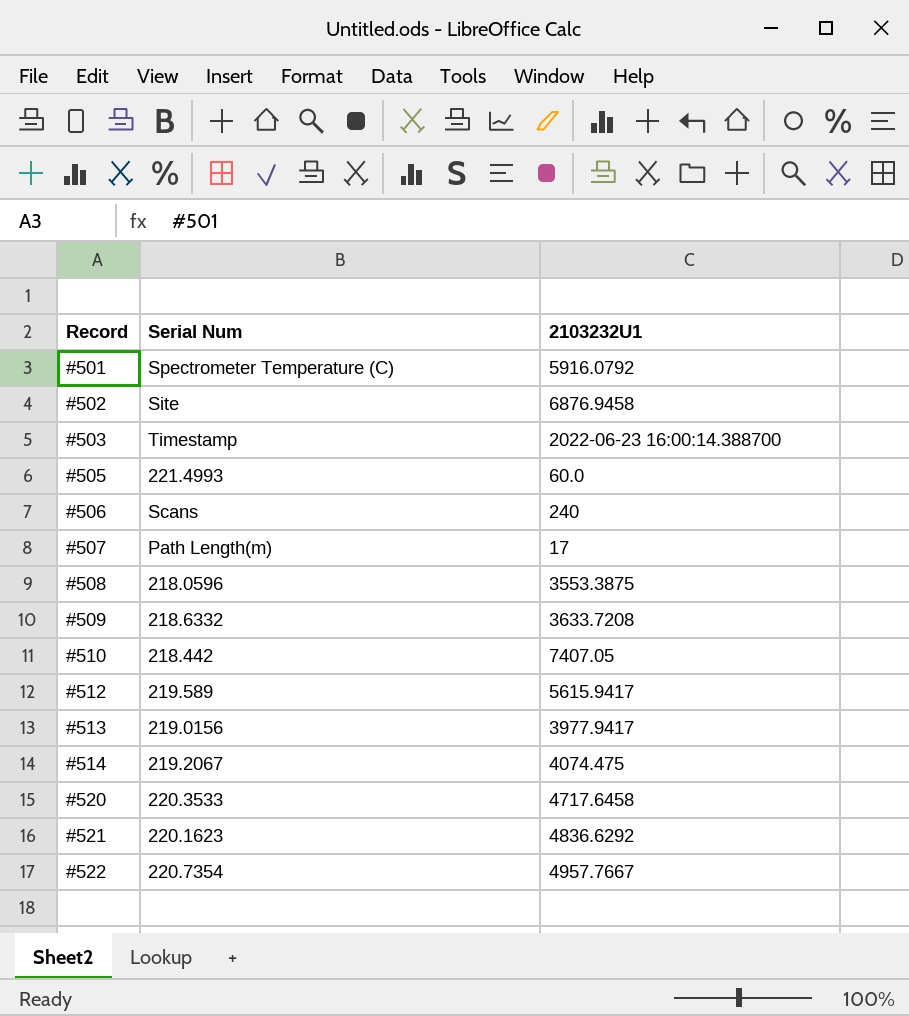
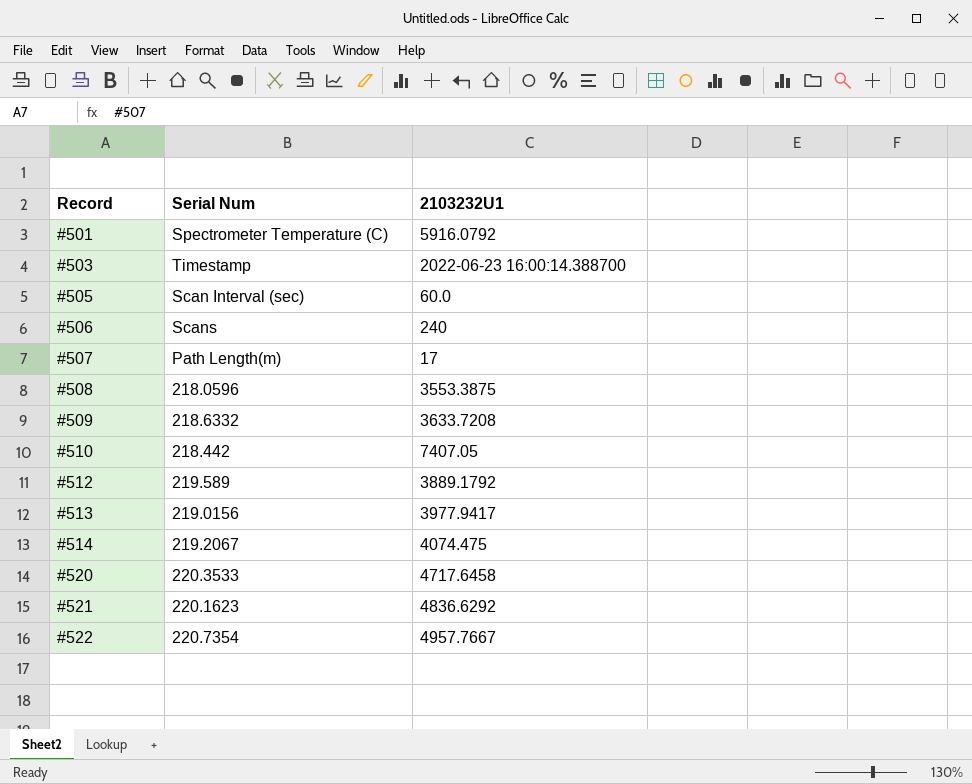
row #502: Site | 6876.9458 -> none
#505 | Serial Num: 221.4993 -> Scan Interval (sec)
#512 | 2103232U1: 5615.9417 -> 3889.1792

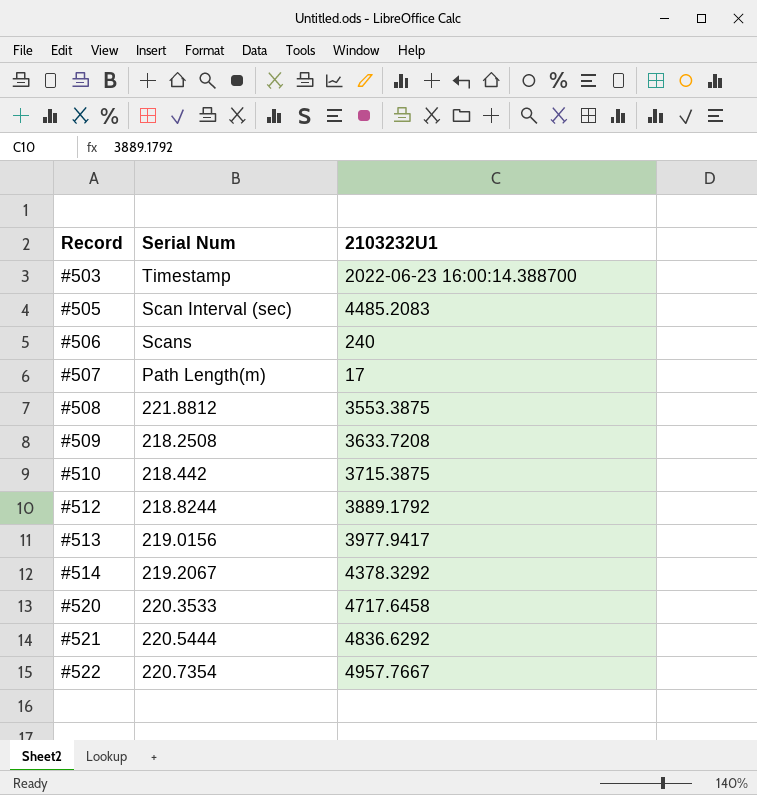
row #501: Spectrometer Temperature (C) | 5916.0792 -> none
#505 | 2103232U1: 60.0 -> 4485.2083
#508 | Serial Num: 218.0596 -> 221.8812
#509 | Serial Num: 218.6332 -> 218.2508
#510 | 2103232U1: 7407.05 -> 3715.3875
#512 | Serial Num: 219.589 -> 218.8244
#514 | 2103232U1: 4074.475 -> 4378.3292
#521 | Serial Num: 220.1623 -> 220.5444

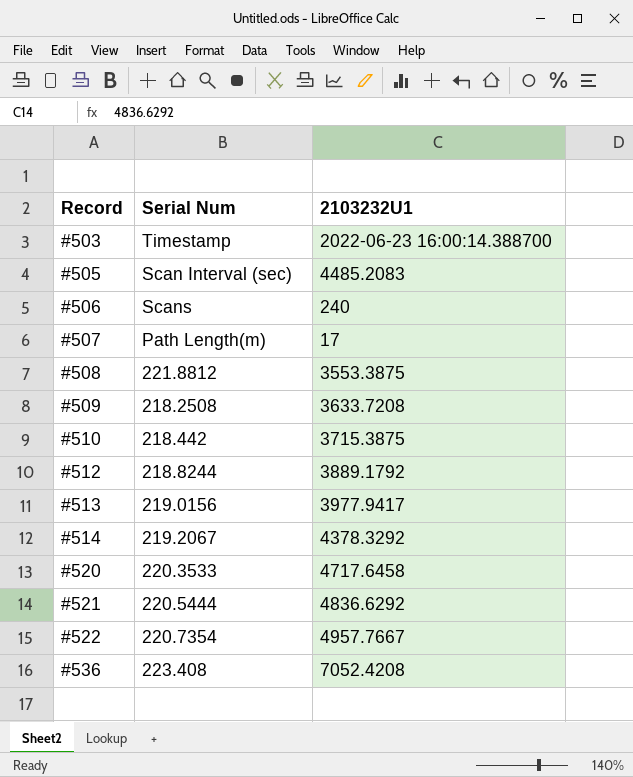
row #536: none -> 223.408 | 7052.4208

